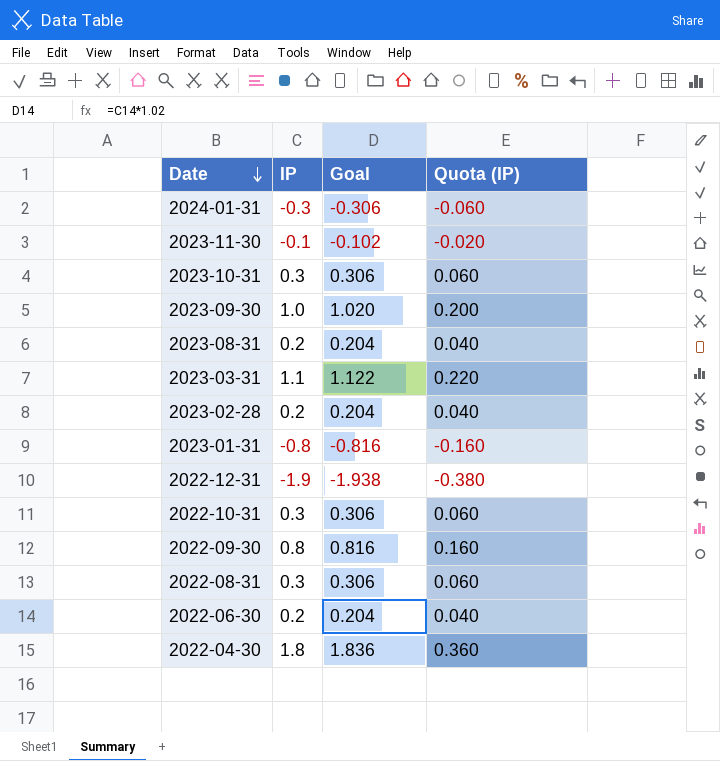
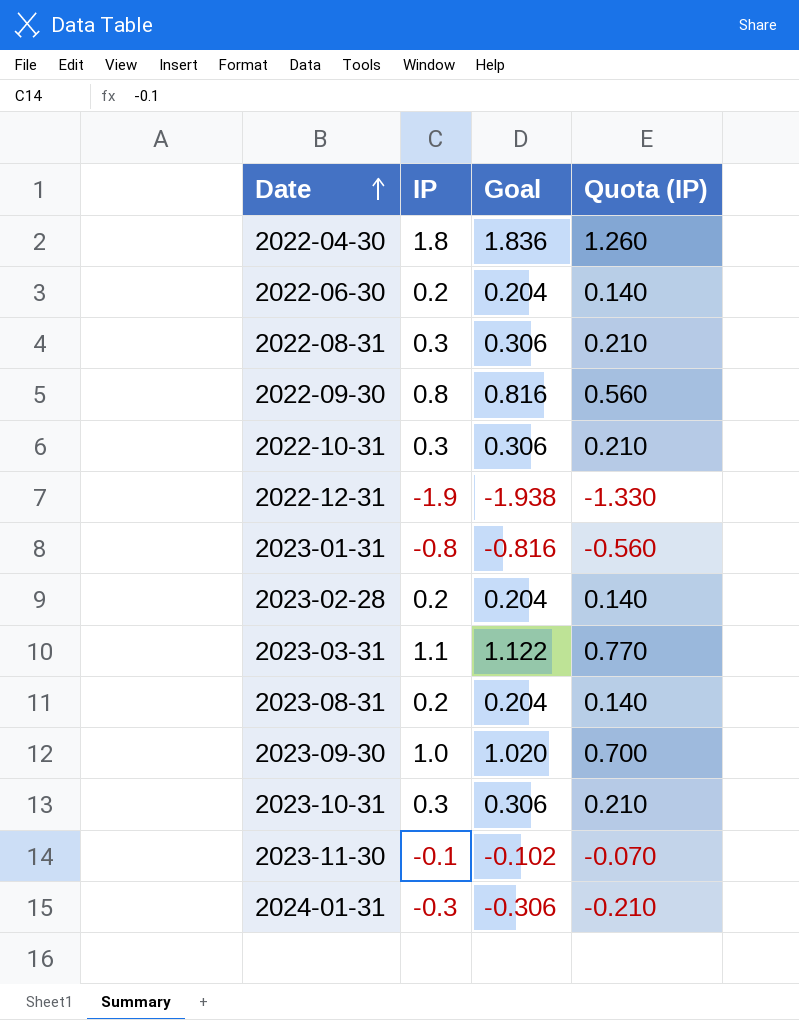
row order: Date descending -> Date ascending
column Quota (IP) | formula: [IP] * 0.2 -> [IP] * 0.7

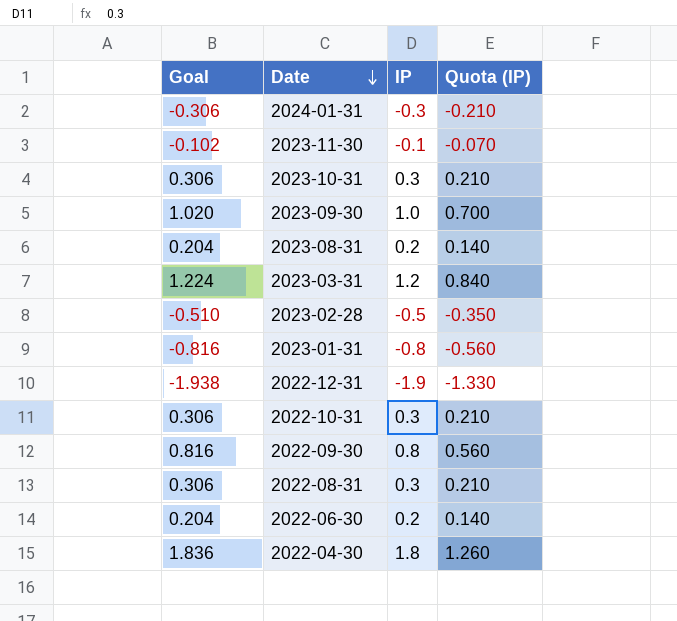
row order: Date ascending -> Date descending
column Goal | position: 3 -> 1
2023-03-31 | Goal: 1.122 -> 1.224
2023-03-31 | IP: 1.1 -> 1.2
2023-03-31 | Quota (IP): 0.770 -> 0.840
2023-02-28 | Goal: 0.204 -> -0.510
2023-02-28 | IP: 0.2 -> -0.5
2023-02-28 | Quota (IP): 0.140 -> -0.350

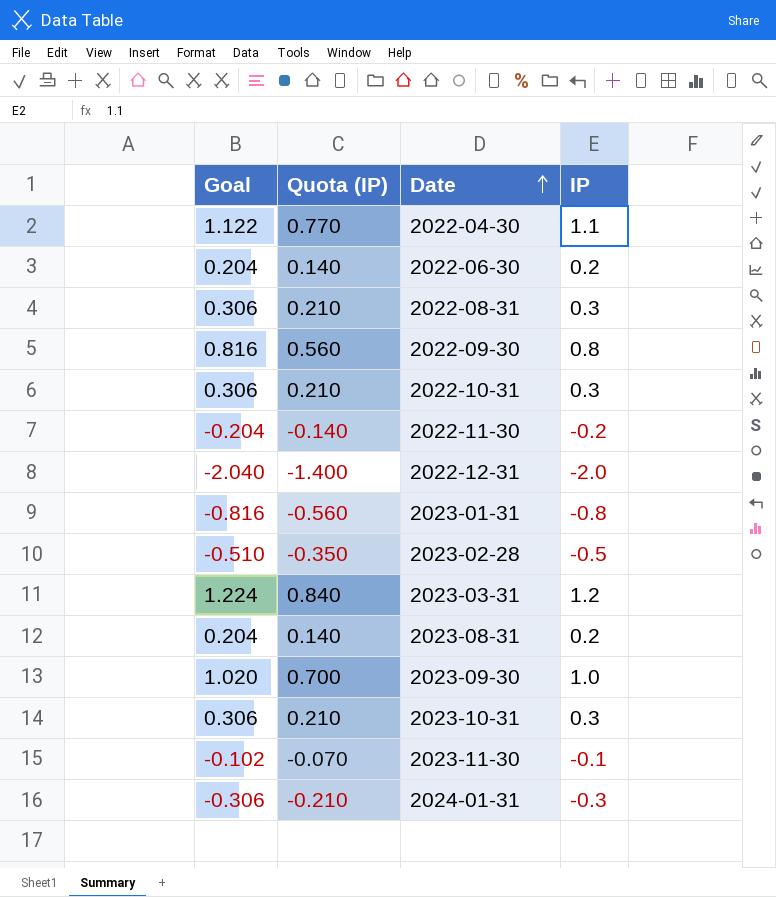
row order: Date descending -> Date ascending
column Quota (IP) | position: 4 -> 2
2022-04-30 | Goal: 1.836 -> 1.122
2022-04-30 | Quota (IP): 1.260 -> 0.770
2022-04-30 | IP: 1.8 -> 1.1
row 2022-11-30: none -> -0.204 | -0.140 | -0.2
2022-12-31 | Goal: -1.938 -> -2.040
2022-12-31 | Quota (IP): -1.330 -> -1.400
2022-12-31 | IP: -1.9 -> -2.0

